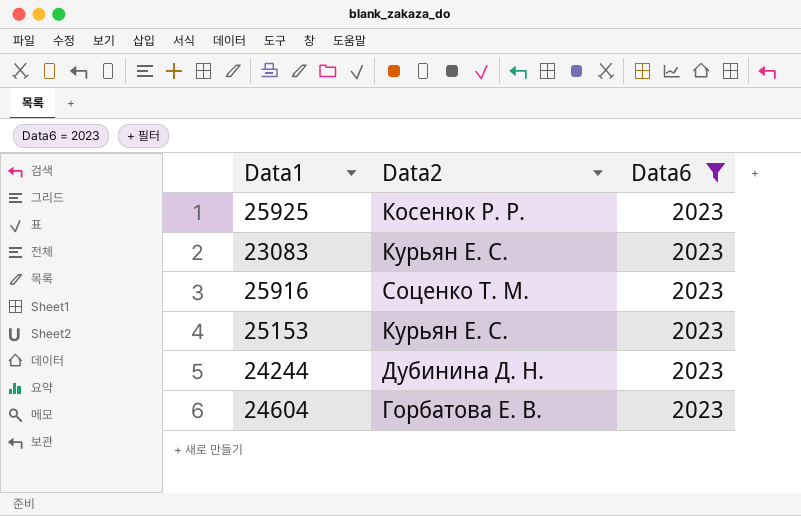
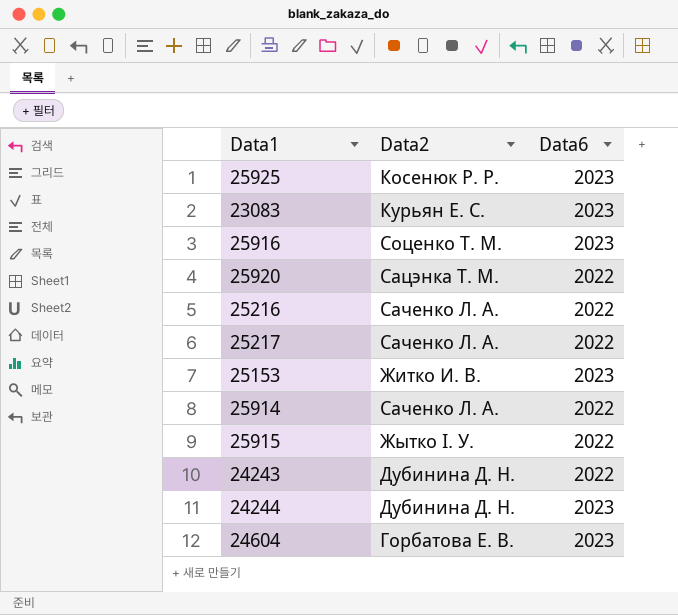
filter: Data6 = 2023 -> none
25153 | Data2: Курьян Е. С. -> Житко И. В.

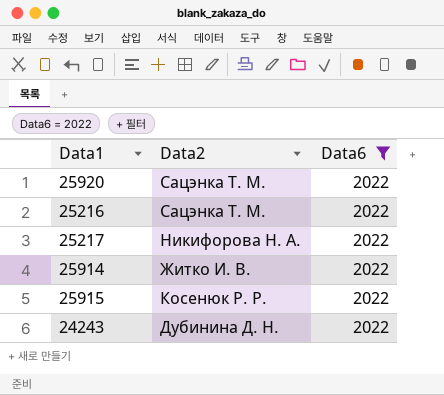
filter: none -> Data6 = 2022
25216 | Data2: Саченко Л. А. -> Сацэнка Т. М.
25217 | Data2: Саченко Л. А. -> Никифорова Н. А.
25914 | Data2: Саченко Л. А. -> Житко И. В.
25915 | Data2: Жытко І. У. -> Косенюк Р. Р.

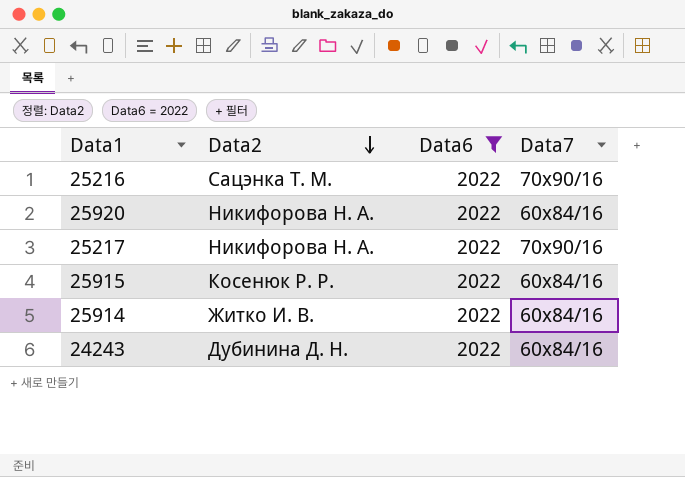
row order: none -> Data2 descending
column Data7 | position: none -> 4
25920 | Data2: Сацэнка Т. М. -> Никифорова Н. А.

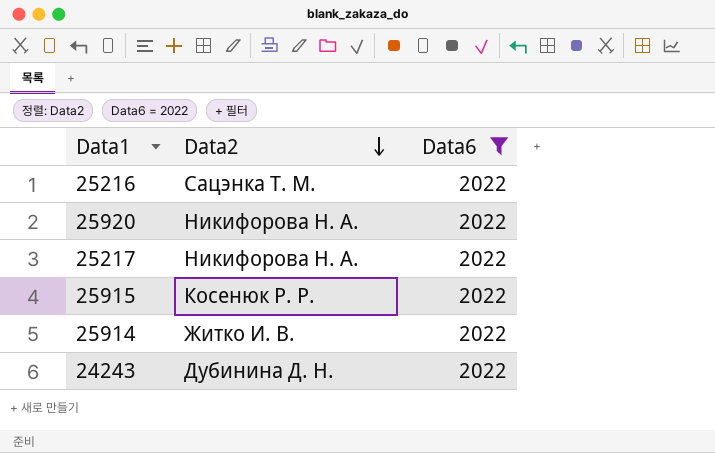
column Data7 | position: 4 -> none

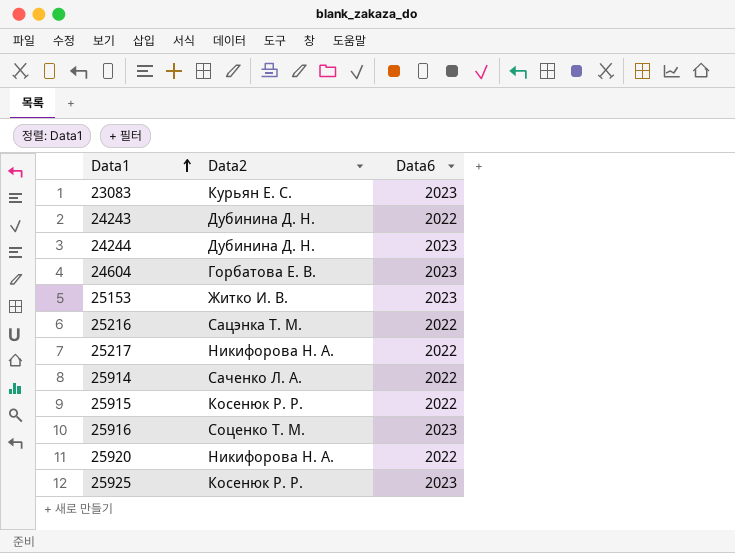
filter: Data6 = 2022 -> none
row order: Data2 descending -> Data1 ascending
25914 | Data2: Житко И. В. -> Саченко Л. А.

